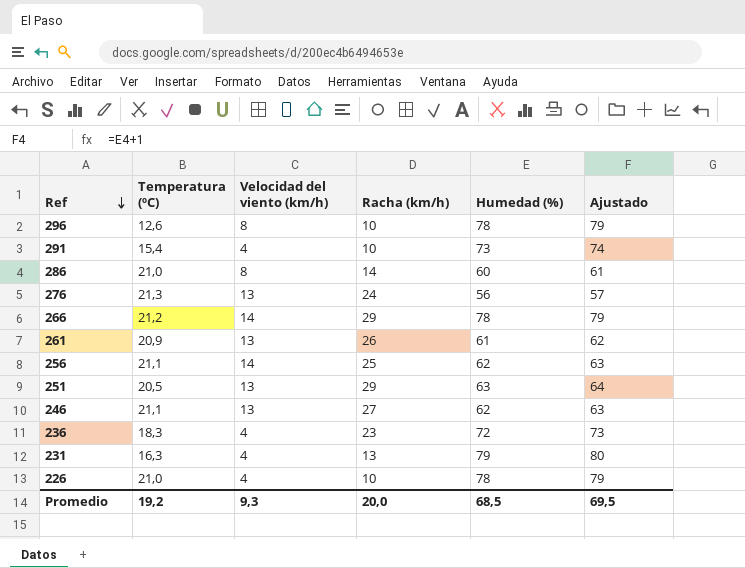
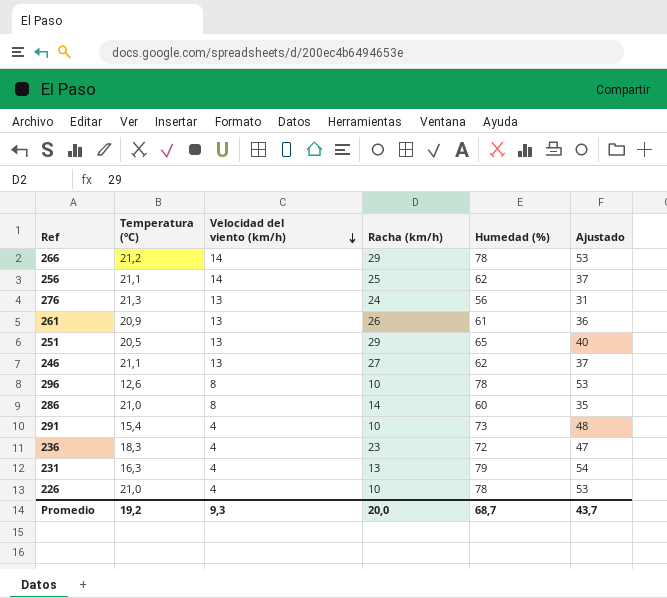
row order: Ref descending -> Velocidad del viento (km/h) descending
column Ajustado | formula: [Humedad (%)] + 1 -> [Humedad (%)] - 25
251 | Humedad (%): 63 -> 65
Promedio | Humedad (%): 68,5 -> 68,7
Promedio | Ajustado: 69,5 -> 43,7

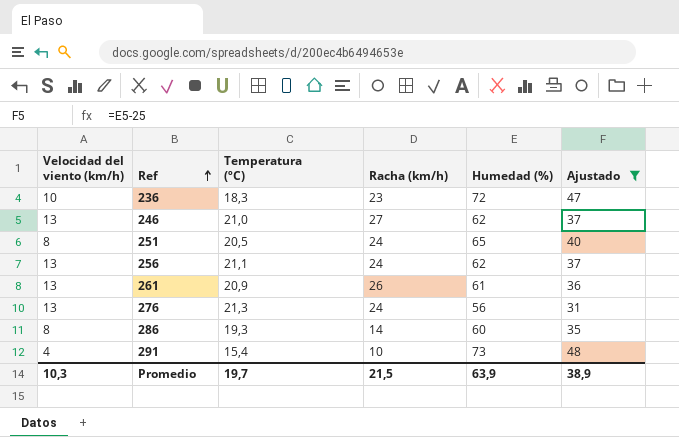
filter: none -> Ajustado <= 48
row order: Velocidad del viento (km/h) descending -> Ref ascending
column Velocidad del viento (km/h) | position: 3 -> 1
236 | Velocidad del viento (km/h): 4 -> 10
246 | Temperatura (ºC): 21,1 -> 21,0
251 | Velocidad del viento (km/h): 13 -> 8
251 | Racha (km/h): 29 -> 24
256 | Velocidad del viento (km/h): 14 -> 13
256 | Racha (km/h): 25 -> 24
286 | Temperatura (ºC): 21,0 -> 19,3
Promedio | Velocidad del viento (km/h): 9,3 -> 10,3
Promedio | Temperatura (ºC): 19,2 -> 19,7
Promedio | Racha (km/h): 20,0 -> 21,5
Promedio | Humedad (%): 68,7 -> 63,9
Promedio | Ajustado: 43,7 -> 38,9

